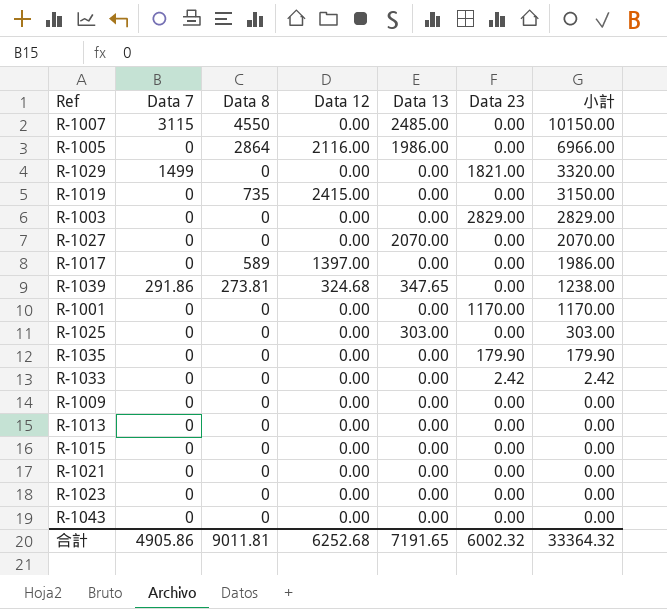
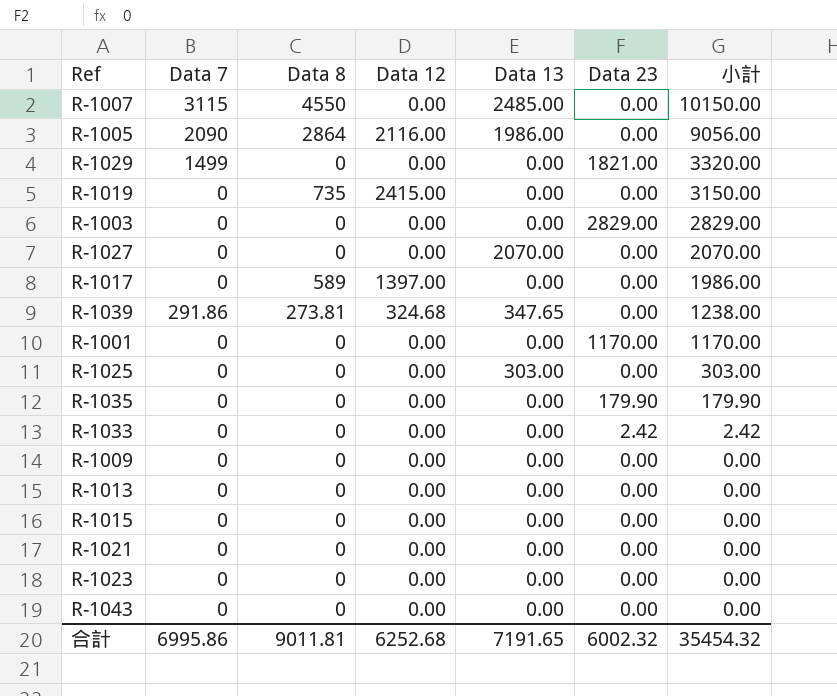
R-1005 | Data 7: 0 -> 2090
R-1005 | 小計: 6966.00 -> 9056.00
合計 | Data 7: 4905.86 -> 6995.86
合計 | 小計: 33364.32 -> 35454.32

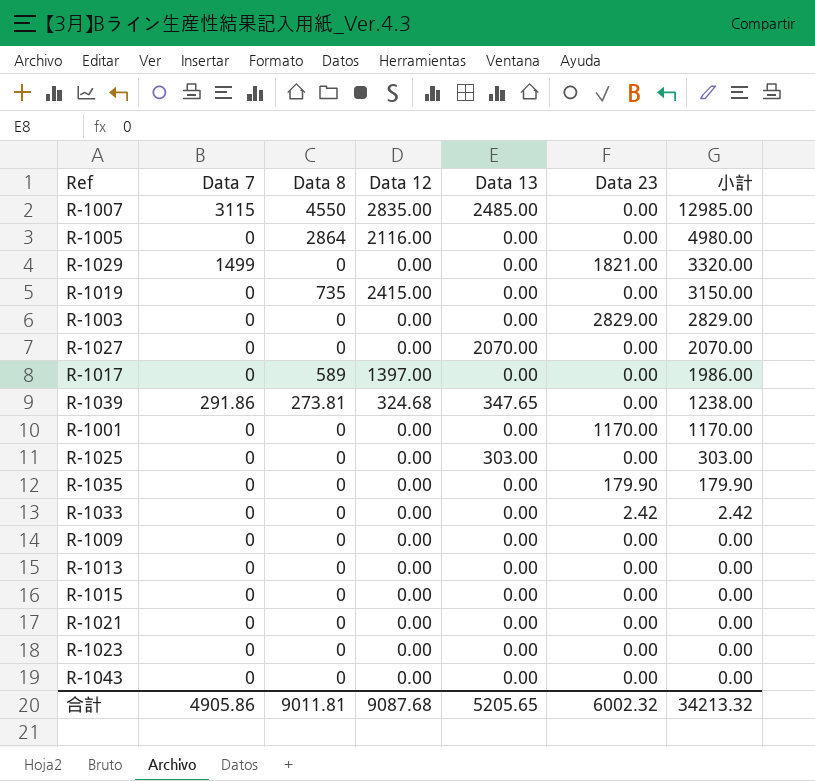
R-1007 | Data 12: 0.00 -> 2835.00
R-1007 | 小計: 10150.00 -> 12985.00
R-1005 | Data 7: 2090 -> 0
R-1005 | Data 13: 1986.00 -> 0.00
R-1005 | 小計: 9056.00 -> 4980.00
合計 | Data 7: 6995.86 -> 4905.86
合計 | Data 12: 6252.68 -> 9087.68
合計 | Data 13: 7191.65 -> 5205.65
合計 | 小計: 35454.32 -> 34213.32

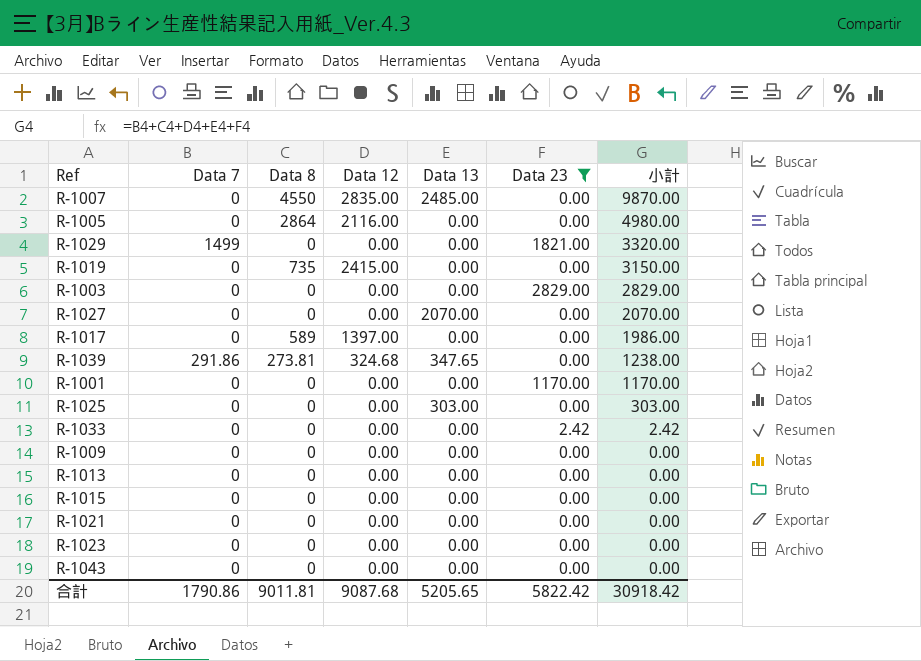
filter: none -> Data 23 != 179.90
R-1007 | Data 7: 3115 -> 0
R-1007 | 小計: 12985.00 -> 9870.00
合計 | Data 7: 4905.86 -> 1790.86
合計 | Data 23: 6002.32 -> 5822.42
合計 | 小計: 34213.32 -> 30918.42

